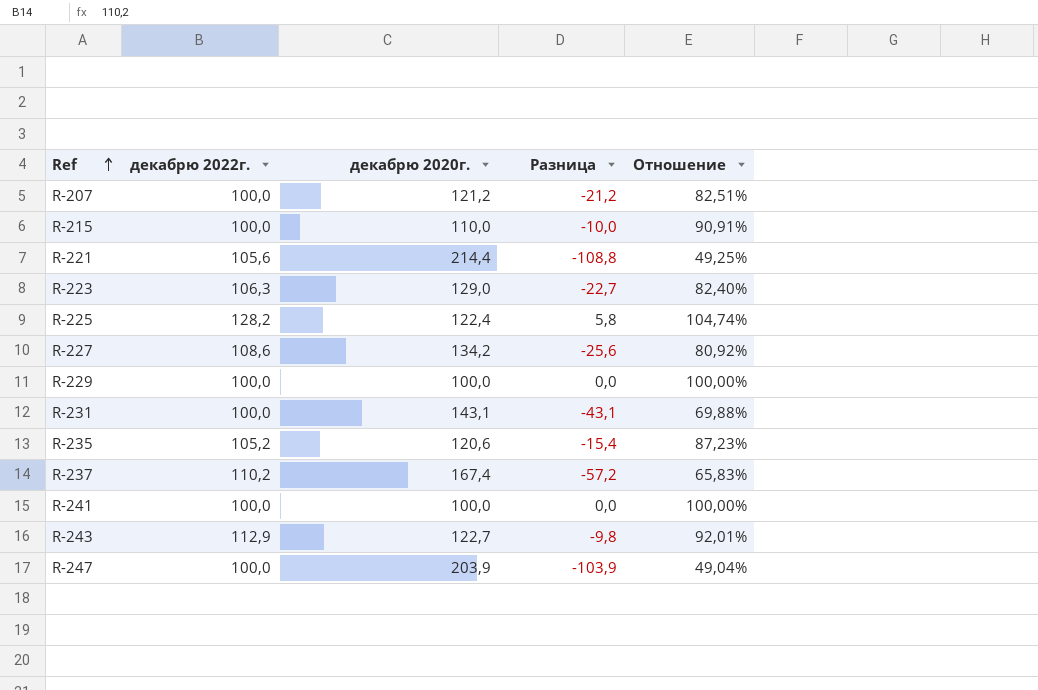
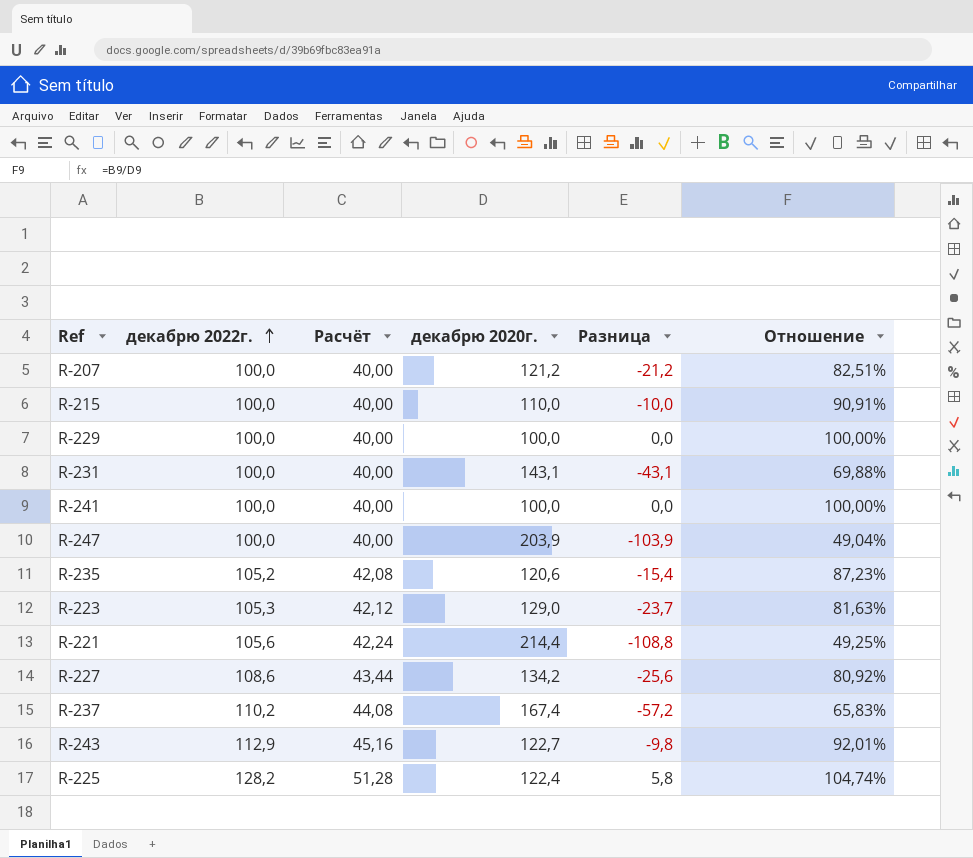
row order: Ref ascending -> декабрю 2022г. ascending
column Расчёт | formula: none -> [декабрю 2022г.] * 0,4
R-223 | декабрю 2022г.: 106,3 -> 105,3
R-223 | Разница: -22,7 -> -23,7
R-223 | Отношение: 82,40% -> 81,63%

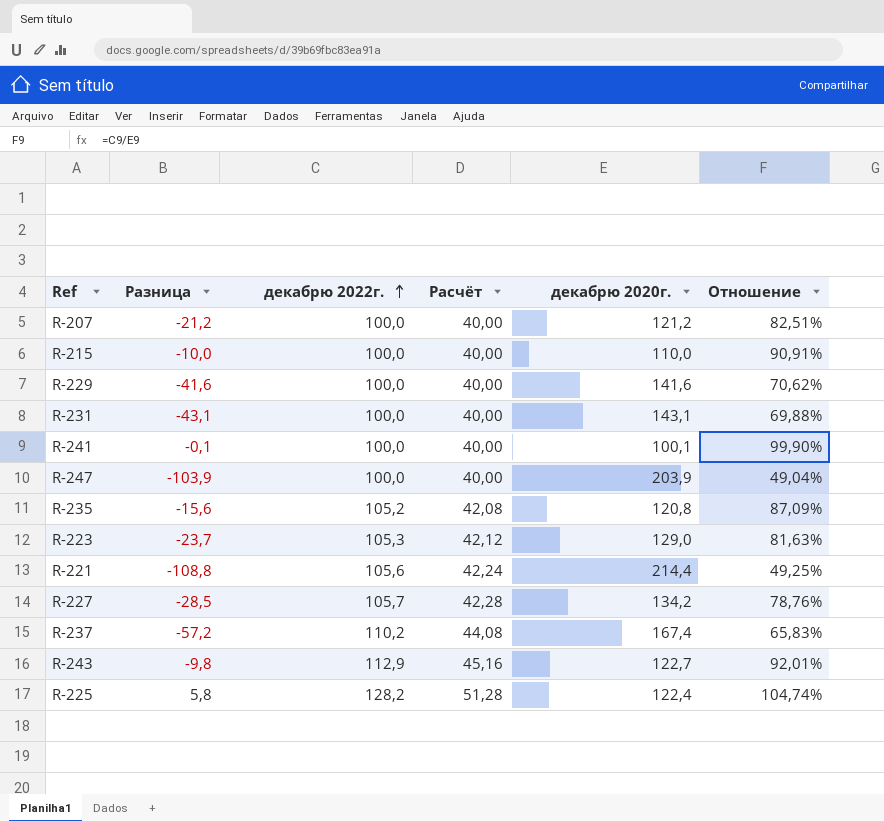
column Разница | position: 5 -> 2
R-229 | Разница: 0,0 -> -41,6
R-229 | декабрю 2020г.: 100,0 -> 141,6
R-229 | Отношение: 100,00% -> 70,62%
R-241 | Разница: 0,0 -> -0,1
R-241 | декабрю 2020г.: 100,0 -> 100,1
R-241 | Отношение: 100,00% -> 99,90%
R-235 | Разница: -15,4 -> -15,6
R-235 | декабрю 2020г.: 120,6 -> 120,8
R-235 | Отношение: 87,23% -> 87,09%
R-227 | Разница: -25,6 -> -28,5
R-227 | декабрю 2022г.: 108,6 -> 105,7
R-227 | Расчёт: 43,44 -> 42,28
R-227 | Отношение: 80,92% -> 78,76%

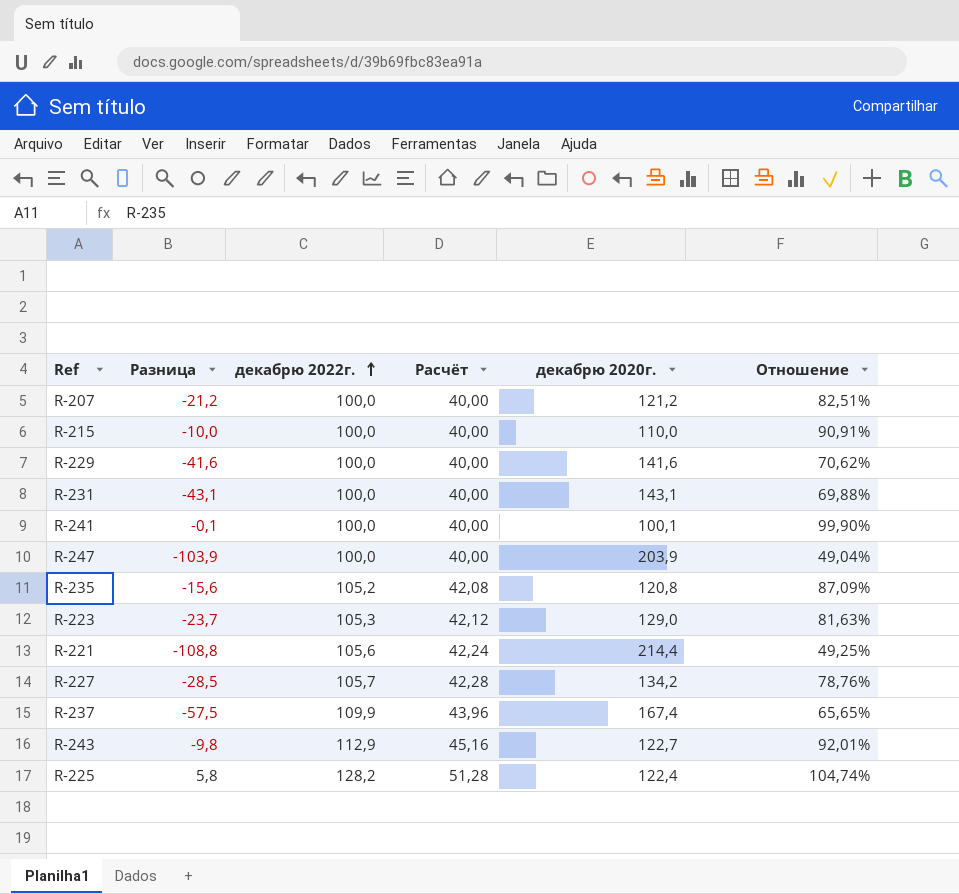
R-237 | Разница: -57,2 -> -57,5
R-237 | декабрю 2022г.: 110,2 -> 109,9
R-237 | Расчёт: 44,08 -> 43,96
R-237 | Отношение: 65,83% -> 65,65%

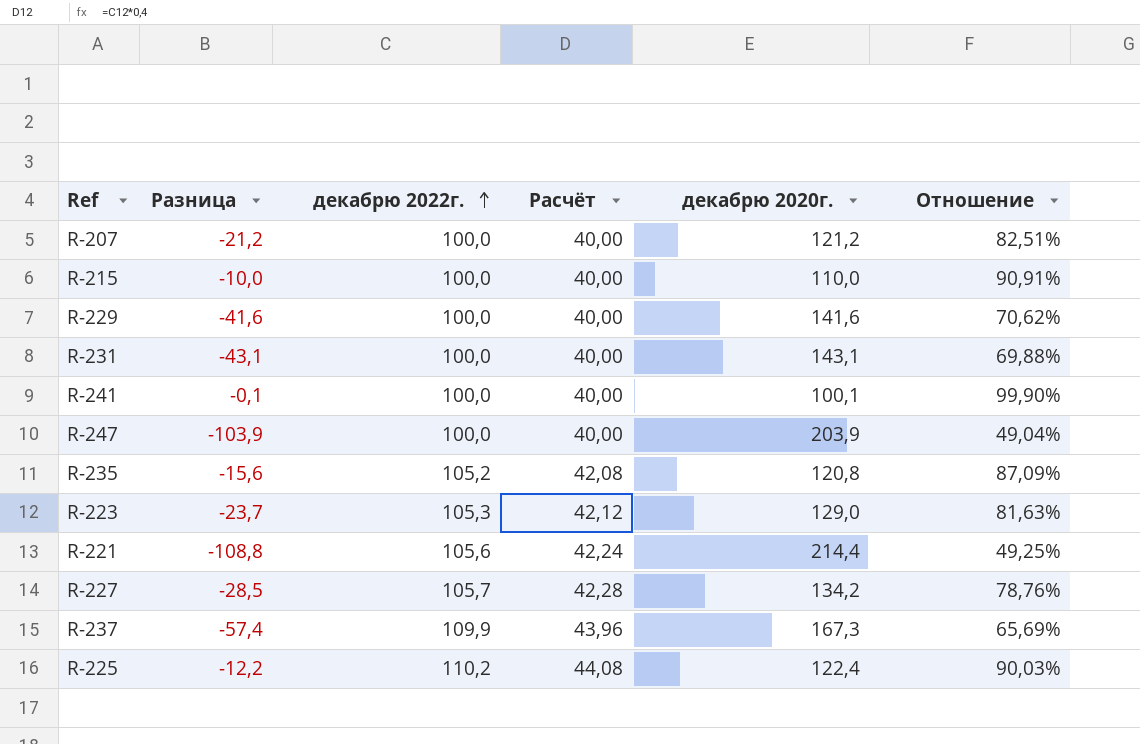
row R-243: -9,8 | 112,9 | 45,16 | 122,7 | 92,01% -> none
R-237 | Разница: -57,5 -> -57,4
R-237 | декабрю 2020г.: 167,4 -> 167,3
R-237 | Отношение: 65,65% -> 65,69%
R-225 | Разница: 5,8 -> -12,2
R-225 | декабрю 2022г.: 128,2 -> 110,2
R-225 | Расчёт: 51,28 -> 44,08
R-225 | Отношение: 104,74% -> 90,03%

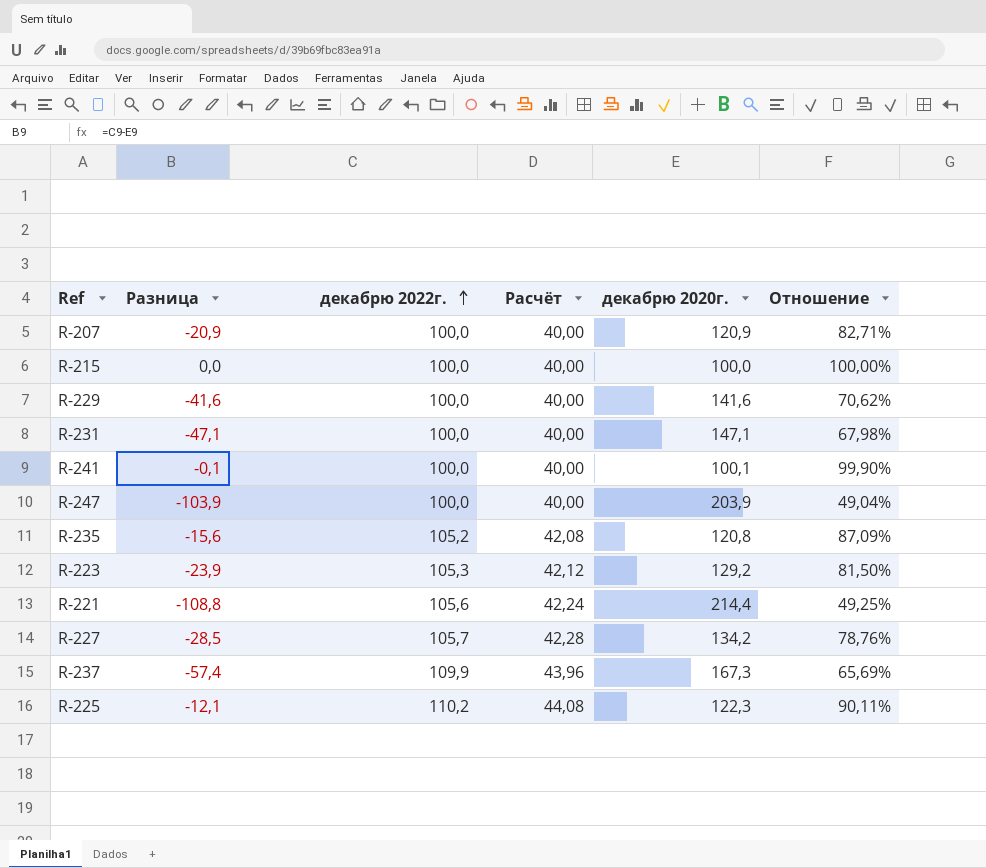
R-207 | Разница: -21,2 -> -20,9
R-207 | декабрю 2020г.: 121,2 -> 120,9
R-207 | Отношение: 82,51% -> 82,71%
R-215 | Разница: -10,0 -> 0,0
R-215 | декабрю 2020г.: 110,0 -> 100,0
R-215 | Отношение: 90,91% -> 100,00%
R-231 | Разница: -43,1 -> -47,1
R-231 | декабрю 2020г.: 143,1 -> 147,1
R-231 | Отношение: 69,88% -> 67,98%
R-223 | Разница: -23,7 -> -23,9
R-223 | декабрю 2020г.: 129,0 -> 129,2
R-223 | Отношение: 81,63% -> 81,50%
R-225 | Разница: -12,2 -> -12,1
R-225 | декабрю 2020г.: 122,4 -> 122,3
R-225 | Отношение: 90,03% -> 90,11%

